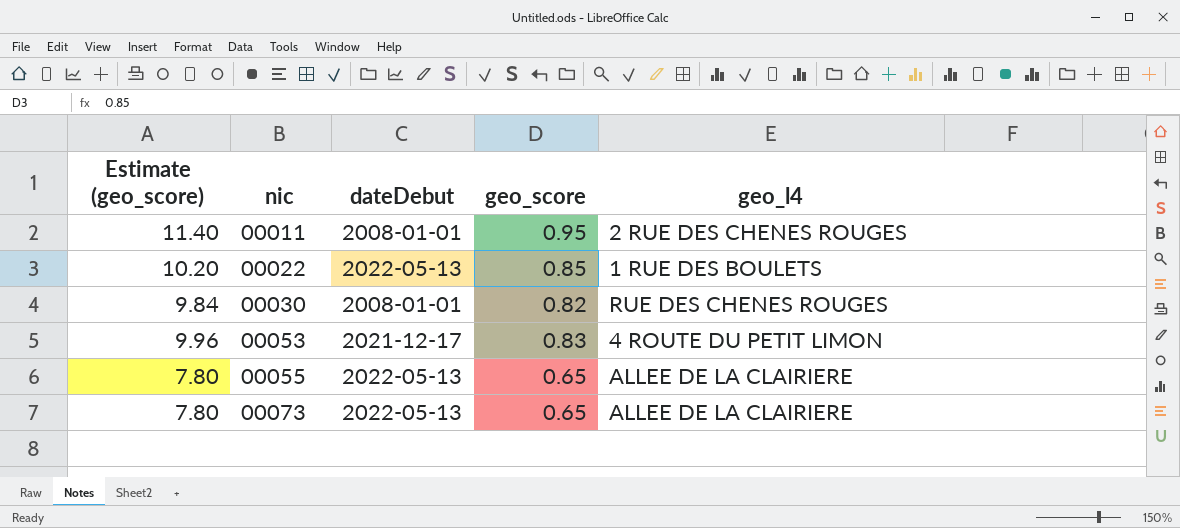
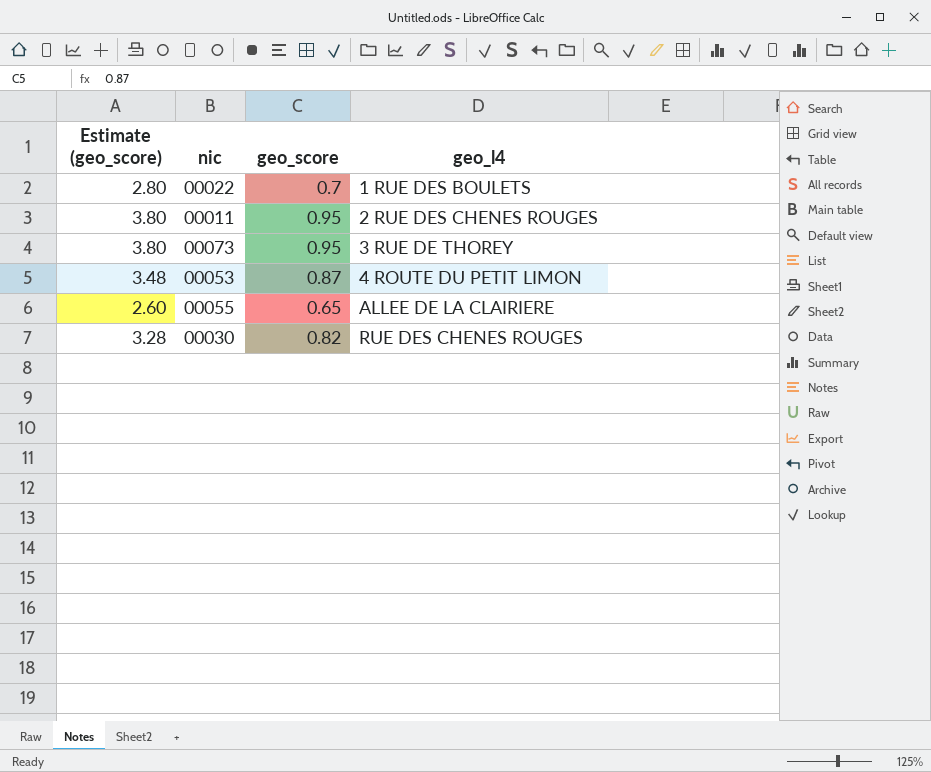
row order: nic ascending -> geo_l4 ascending
column dateDebut | position: 3 -> none
column Estimate (geo_score) | formula: [geo_score] * 12 -> [geo_score] * 4
00022 | geo_score: 0.85 -> 0.7
00073 | geo_score: 0.65 -> 0.95
00073 | geo_l4: ALLEE DE LA CLAIRIERE -> 3 RUE DE THOREY
00053 | geo_score: 0.83 -> 0.87

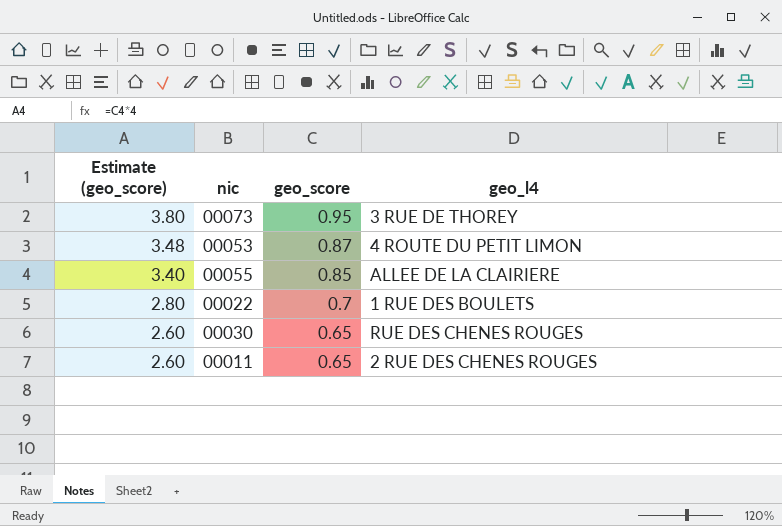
row order: geo_l4 ascending -> Estimate (geo_score) descending
00055 | Estimate (geo_score): 2.60 -> 3.40
00055 | geo_score: 0.65 -> 0.85
00030 | Estimate (geo_score): 3.28 -> 2.60
00030 | geo_score: 0.82 -> 0.65
00011 | Estimate (geo_score): 3.80 -> 2.60
00011 | geo_score: 0.95 -> 0.65

